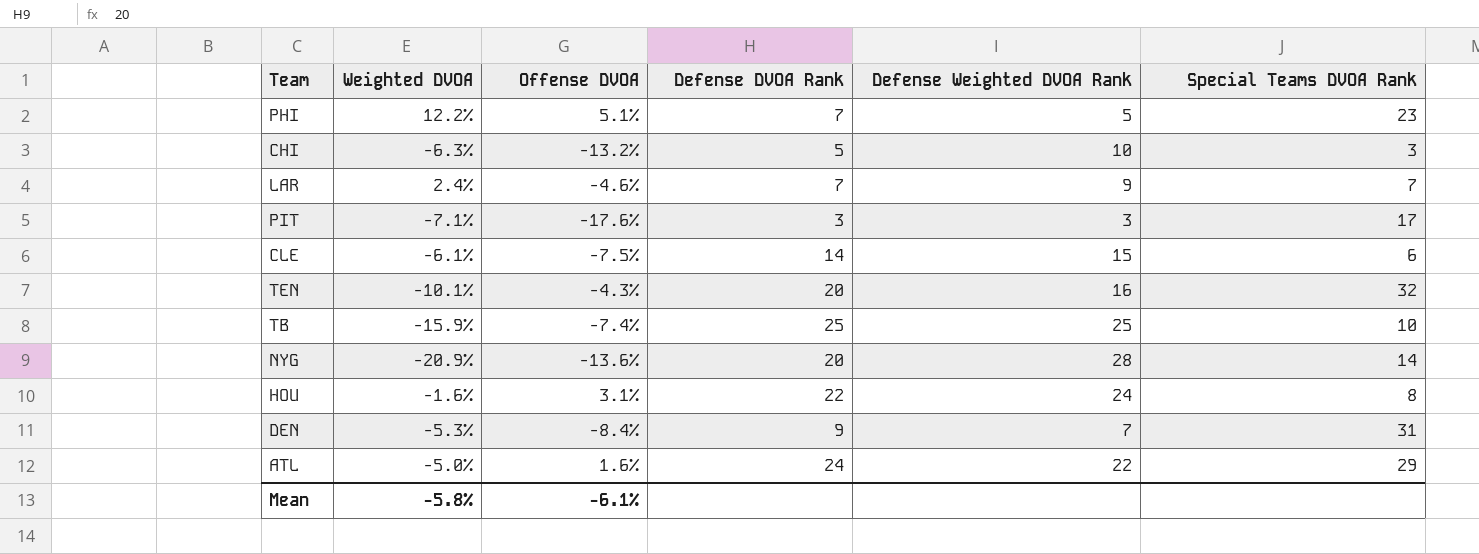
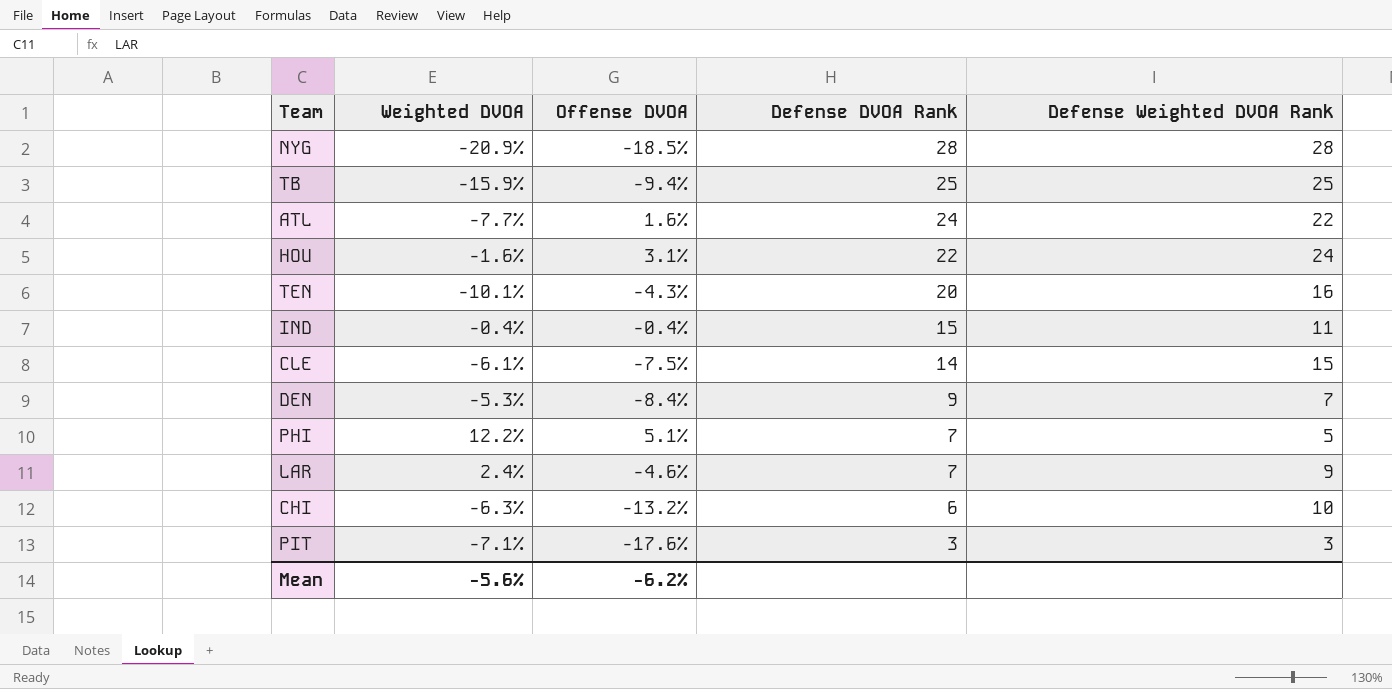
row order: none -> Defense DVOA Rank descending
column Special Teams DVOA Rank | position: 6 -> none
NYG | Offense DVOA: -13.6% -> -18.5%
NYG | Defense DVOA Rank: 20 -> 28
TB | Offense DVOA: -7.4% -> -9.4%
ATL | Weighted DVOA: -5.0% -> -7.7%
row IND: none -> -0.4% | -0.4% | 15 | 11
CHI | Defense DVOA Rank: 5 -> 6
Mean | Weighted DVOA: -5.8% -> -5.6%
Mean | Offense DVOA: -6.1% -> -6.2%

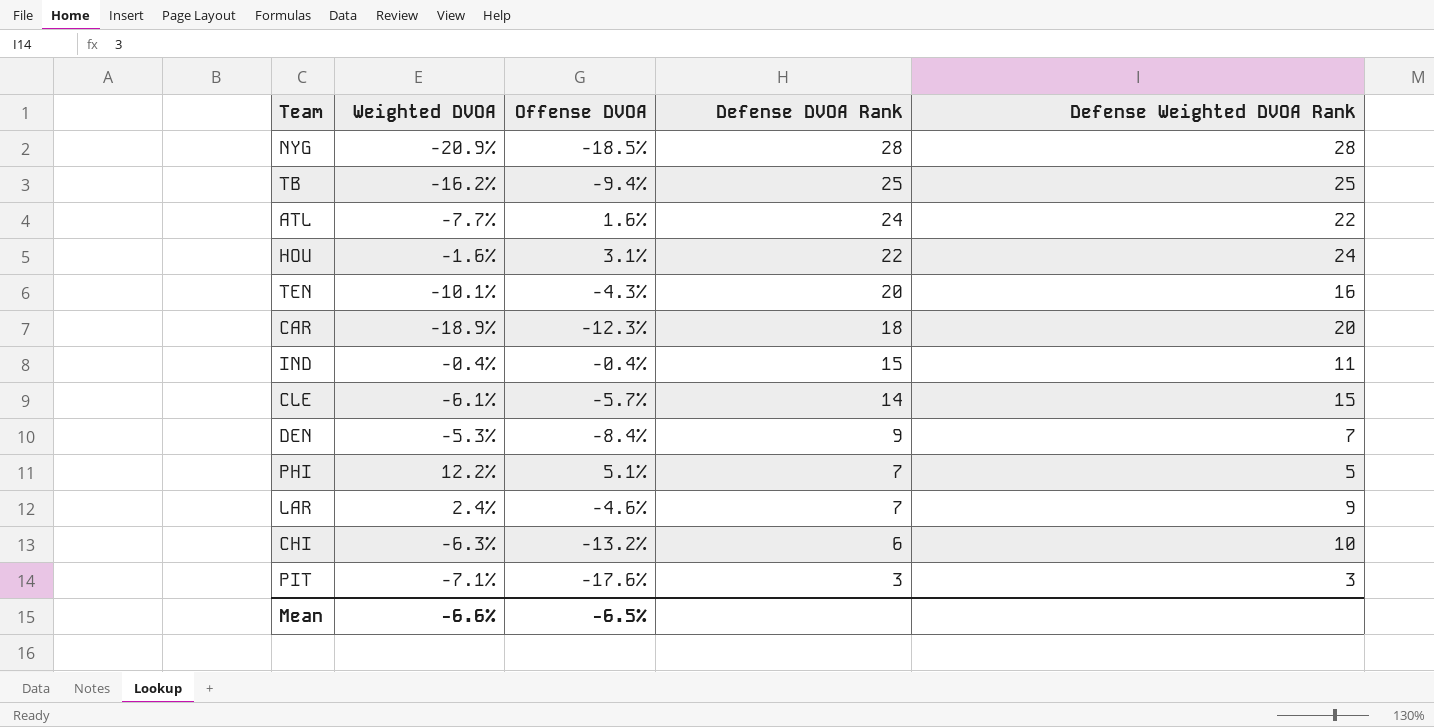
TB | Weighted DVOA: -15.9% -> -16.2%
row CAR: none -> -18.9% | -12.3% | 18 | 20
CLE | Offense DVOA: -7.5% -> -5.7%
Mean | Weighted DVOA: -5.6% -> -6.6%
Mean | Offense DVOA: -6.2% -> -6.5%

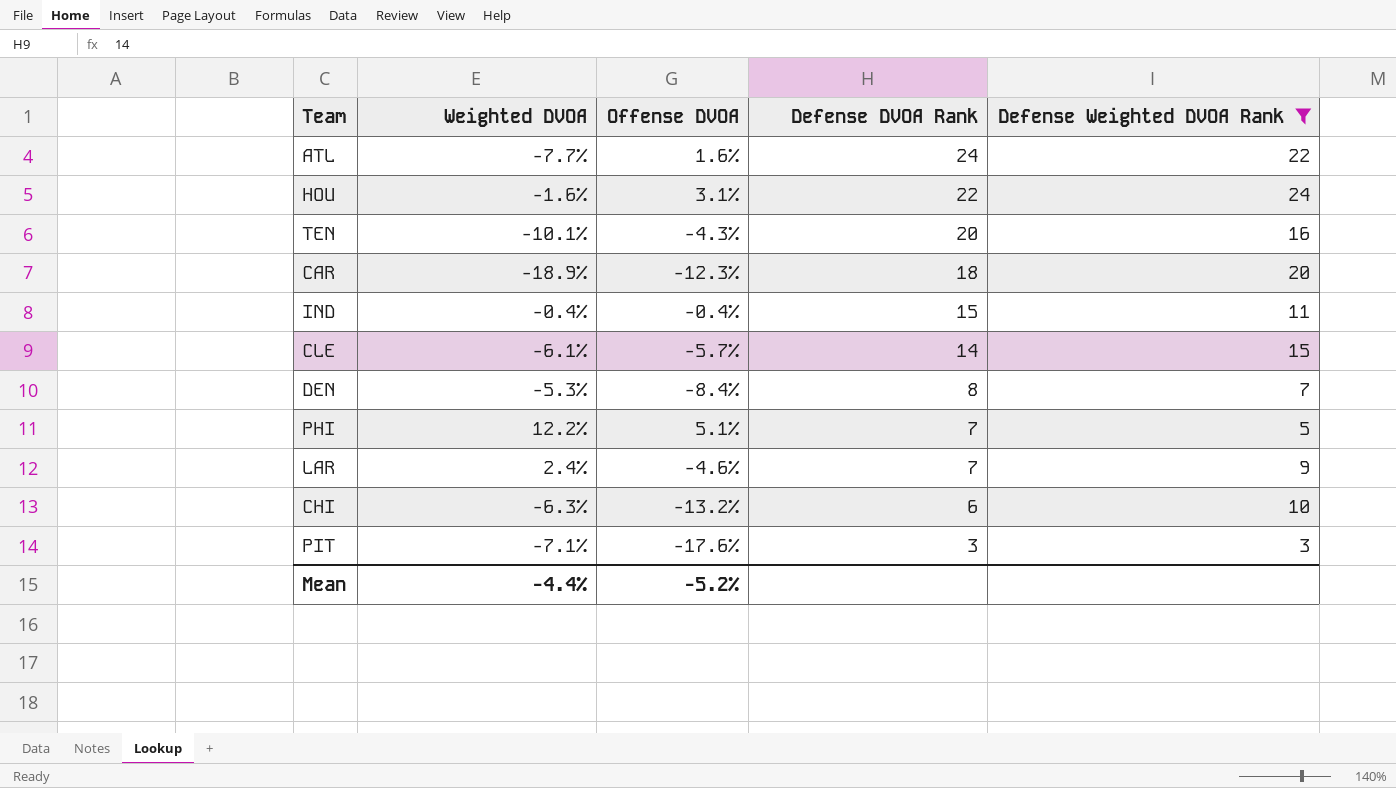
filter: none -> Defense Weighted DVOA Rank <= 24
DEN | Defense DVOA Rank: 9 -> 8
Mean | Weighted DVOA: -6.6% -> -4.4%
Mean | Offense DVOA: -6.5% -> -5.2%

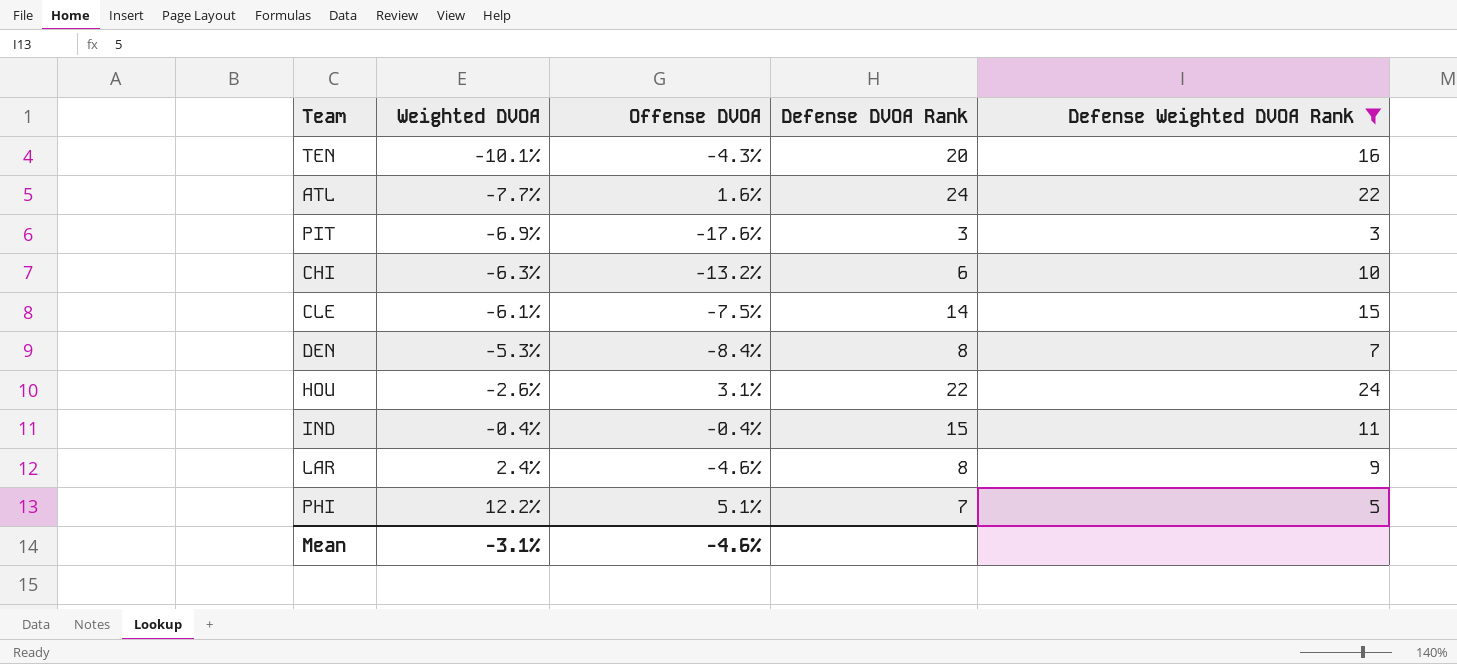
row order: Defense DVOA Rank descending -> Weighted DVOA ascending
row CAR: -18.9% | -12.3% | 18 | 20 -> none
PIT | Weighted DVOA: -7.1% -> -6.9%
CLE | Offense DVOA: -5.7% -> -7.5%
HOU | Weighted DVOA: -1.6% -> -2.6%
LAR | Defense DVOA Rank: 7 -> 8
Mean | Weighted DVOA: -4.4% -> -3.1%
Mean | Offense DVOA: -5.2% -> -4.6%

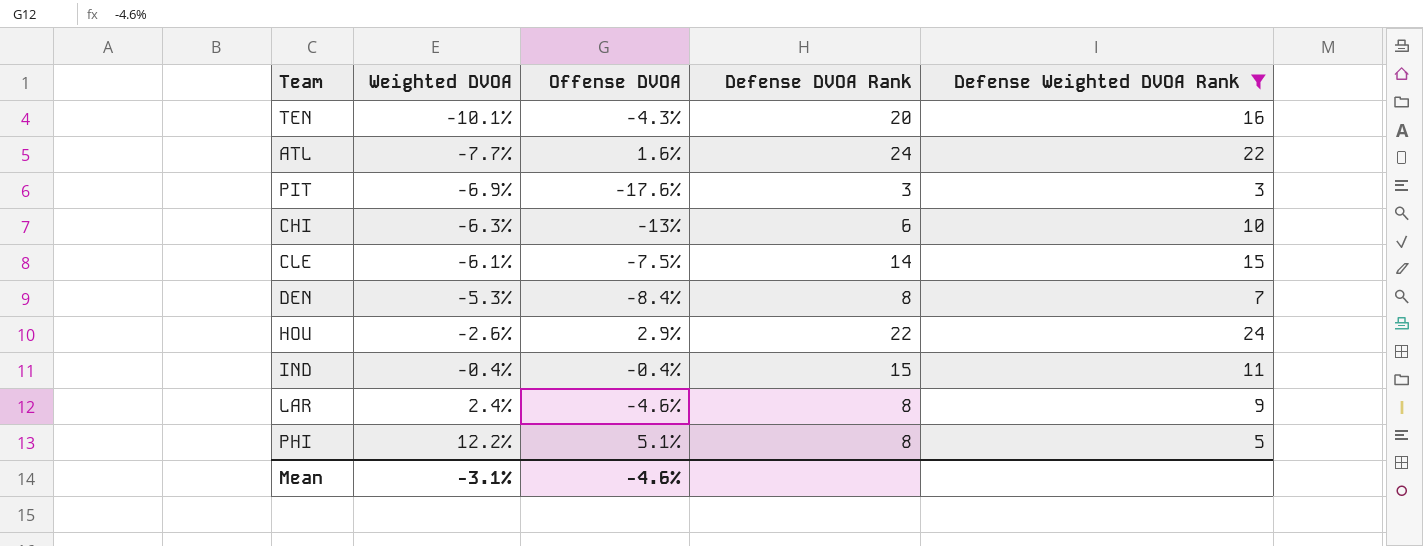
CHI | Offense DVOA: -13.2% -> -13%
HOU | Offense DVOA: 3.1% -> 2.9%
PHI | Defense DVOA Rank: 7 -> 8

